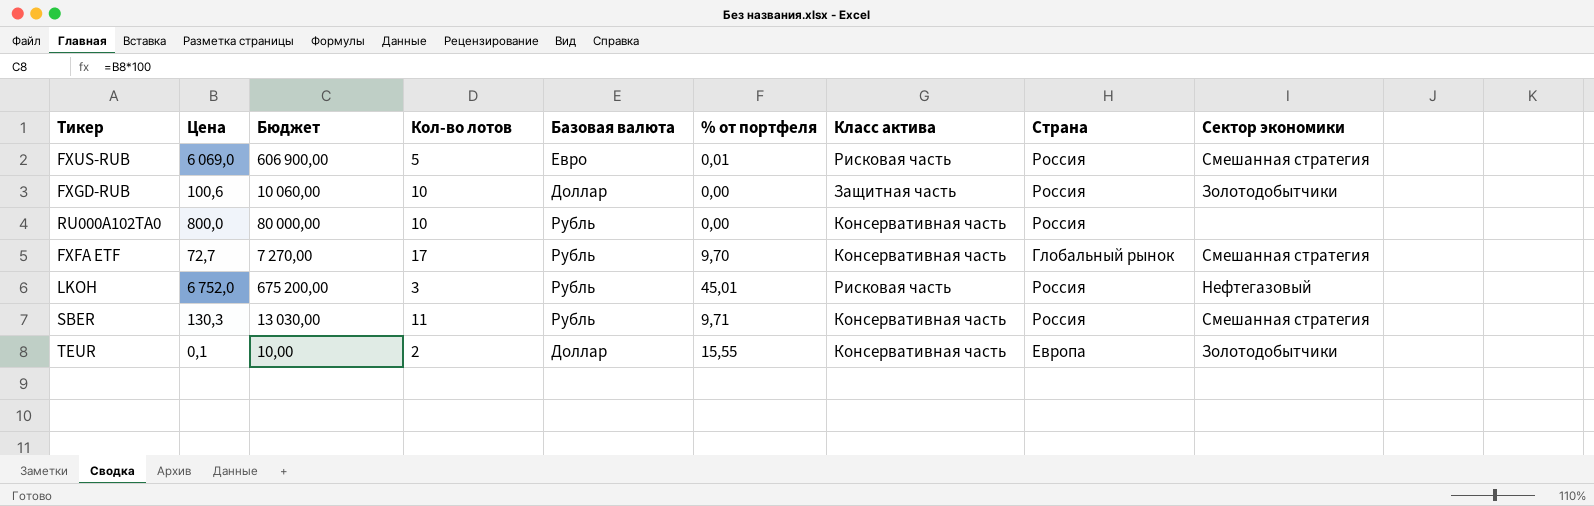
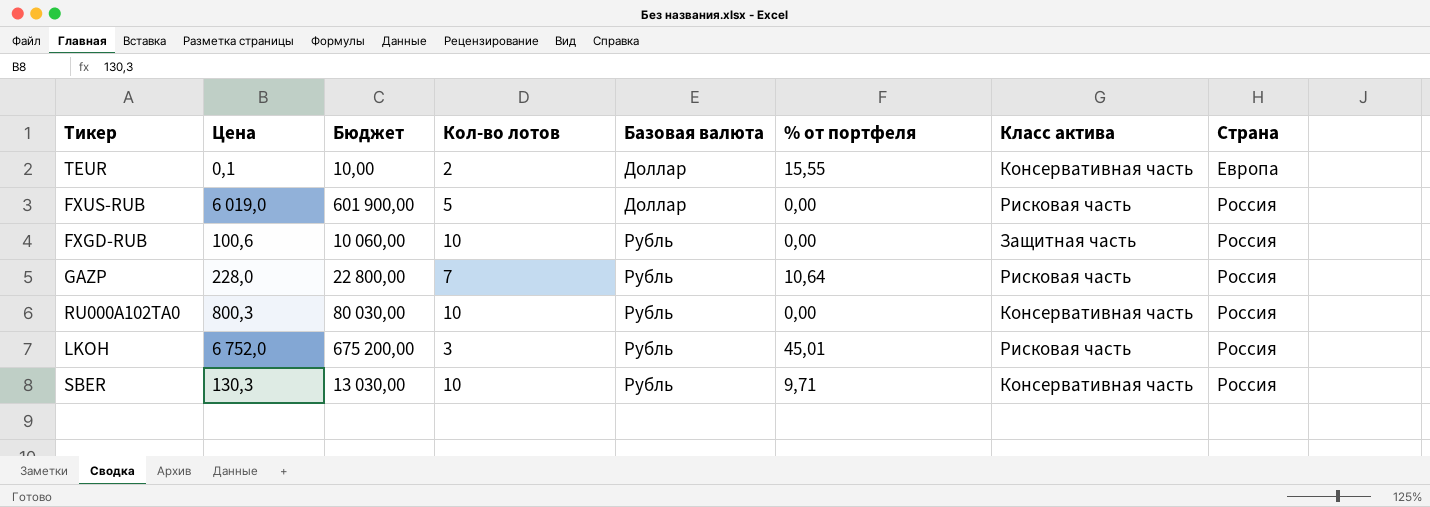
row order: none -> Базовая валюта ascending
column Сектор экономики | position: 9 -> none
row FXFA ETF: 72,7 | 7 270,00 | 17 | Рубль | 9,70 | Консервативная часть | Глобальный рынок | Смешанная стратегия -> none
FXUS-RUB | Цена: 6 069,0 -> 6 019,0
FXUS-RUB | Бюджет: 606 900,00 -> 601 900,00
FXUS-RUB | Базовая валюта: Евро -> Доллар
FXUS-RUB | % от портфеля: 0,01 -> 0,00
FXGD-RUB | Базовая валюта: Доллар -> Рубль
row GAZP: none -> 228,0 | 22 800,00 | 7 | Рубль | 10,64 | Рисковая часть | Россия
RU000A102TA0 | Цена: 800,0 -> 800,3
RU000A102TA0 | Бюджет: 80 000,00 -> 80 030,00
SBER | Кол-во лотов: 11 -> 10

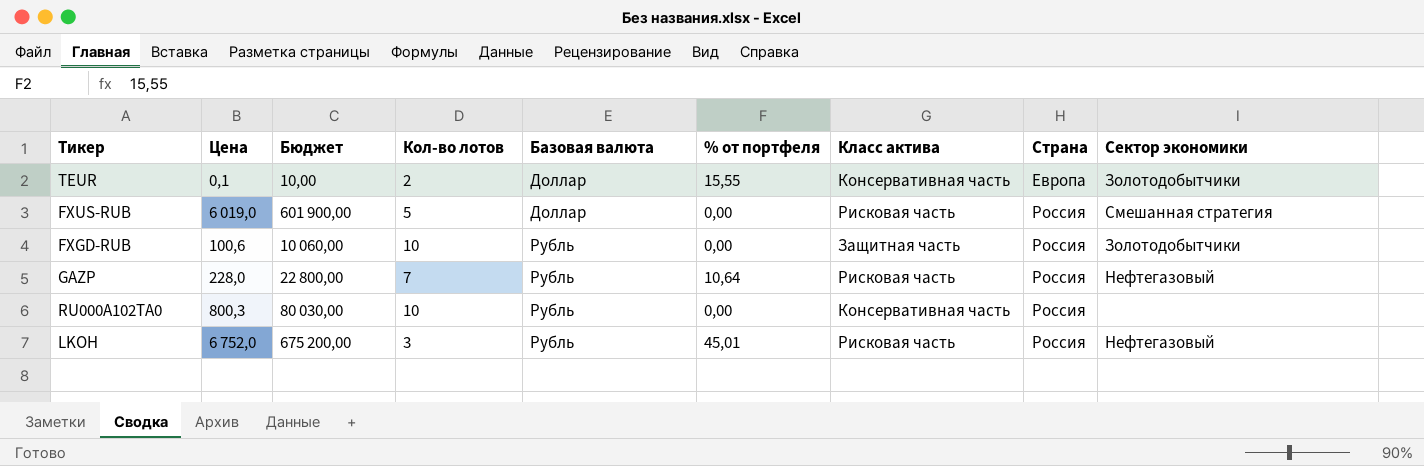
column Сектор экономики | position: none -> 9
row SBER: 130,3 | 13 030,00 | 10 | Рубль | 9,71 | Консервативная часть | Россия -> none

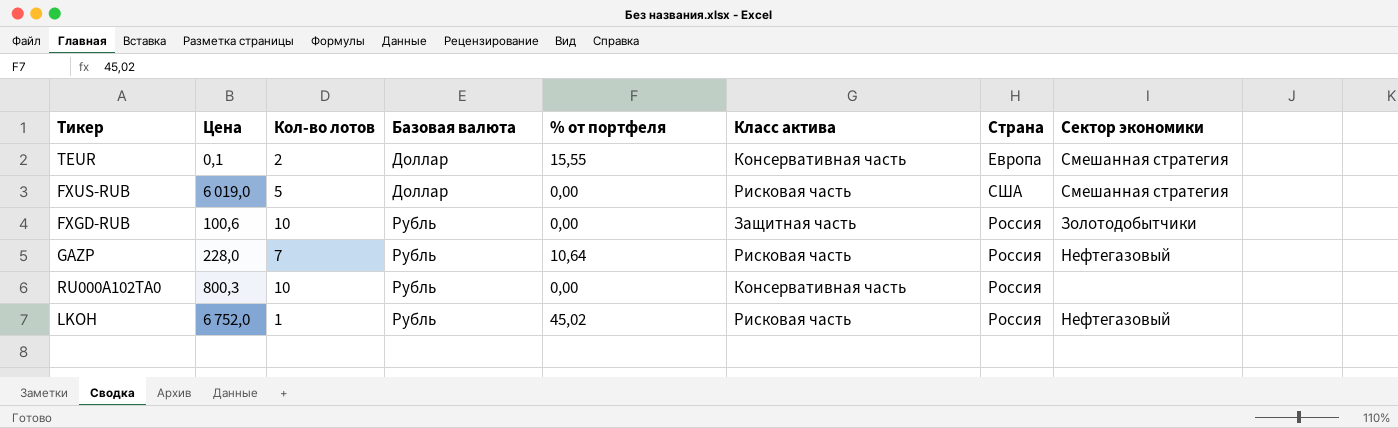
column Бюджет | formula: [Цена] * 100 -> none
TEUR | Сектор экономики: Золотодобытчики -> Смешанная стратегия
FXUS-RUB | Страна: Россия -> США
LKOH | Кол-во лотов: 3 -> 1
LKOH | % от портфеля: 45,01 -> 45,02

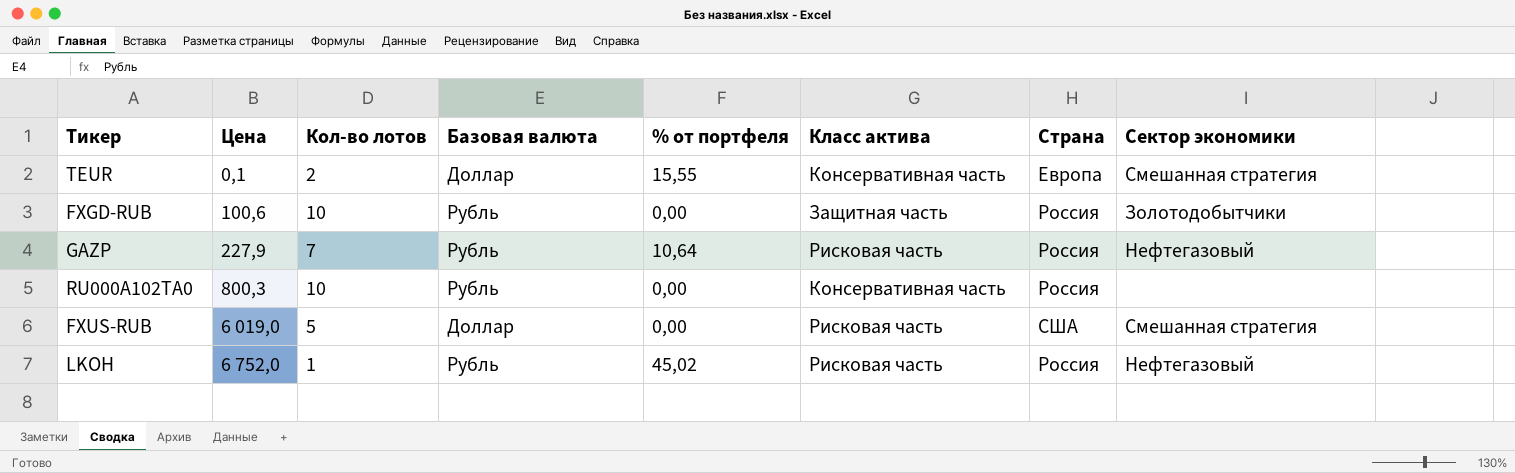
row order: Базовая валюта ascending -> Цена ascending
GAZP | Цена: 228,0 -> 227,9

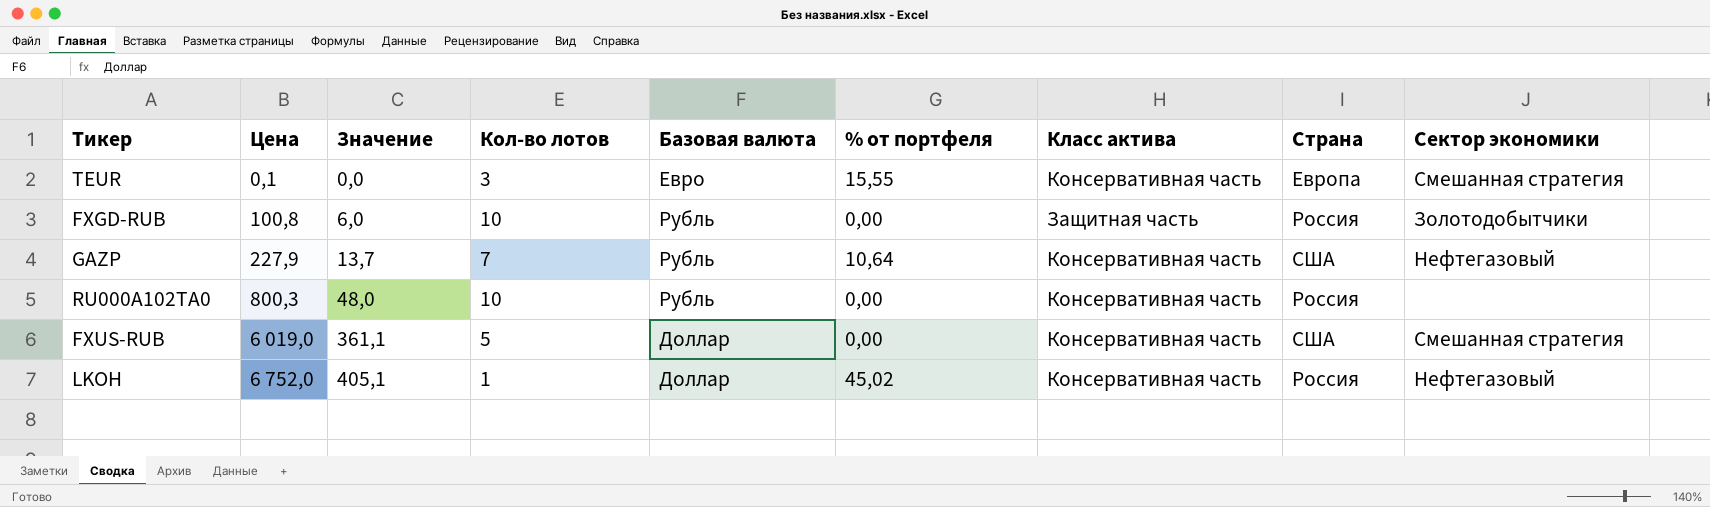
column Значение | formula: none -> [Цена] * 0,06
TEUR | Кол-во лотов: 2 -> 3
TEUR | Базовая валюта: Доллар -> Евро
FXGD-RUB | Цена: 100,6 -> 100,8
GAZP | Класс актива: Рисковая часть -> Консервативная часть
GAZP | Страна: Россия -> США
FXUS-RUB | Класс актива: Рисковая часть -> Консервативная часть
LKOH | Базовая валюта: Рубль -> Доллар
LKOH | Класс актива: Рисковая часть -> Консервативная часть

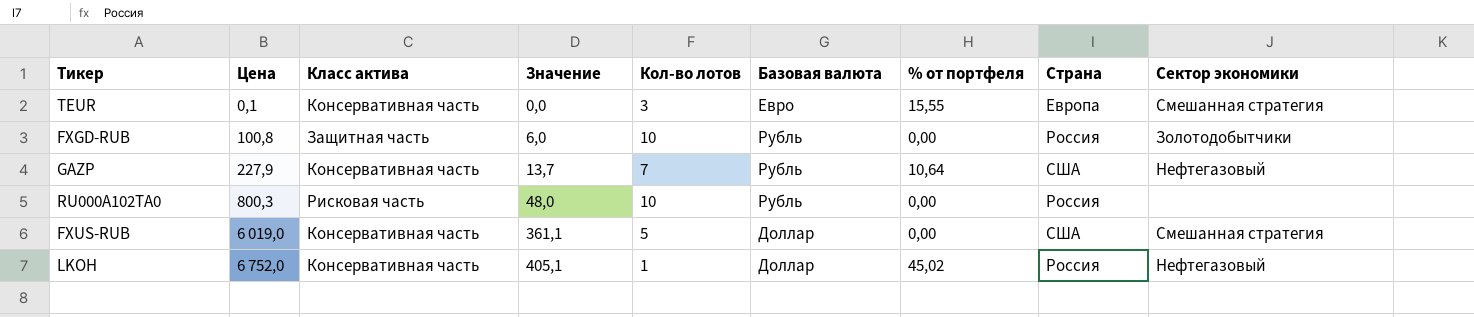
column Класс актива | position: 7 -> 3
RU000A102TA0 | Класс актива: Консервативная часть -> Рисковая часть

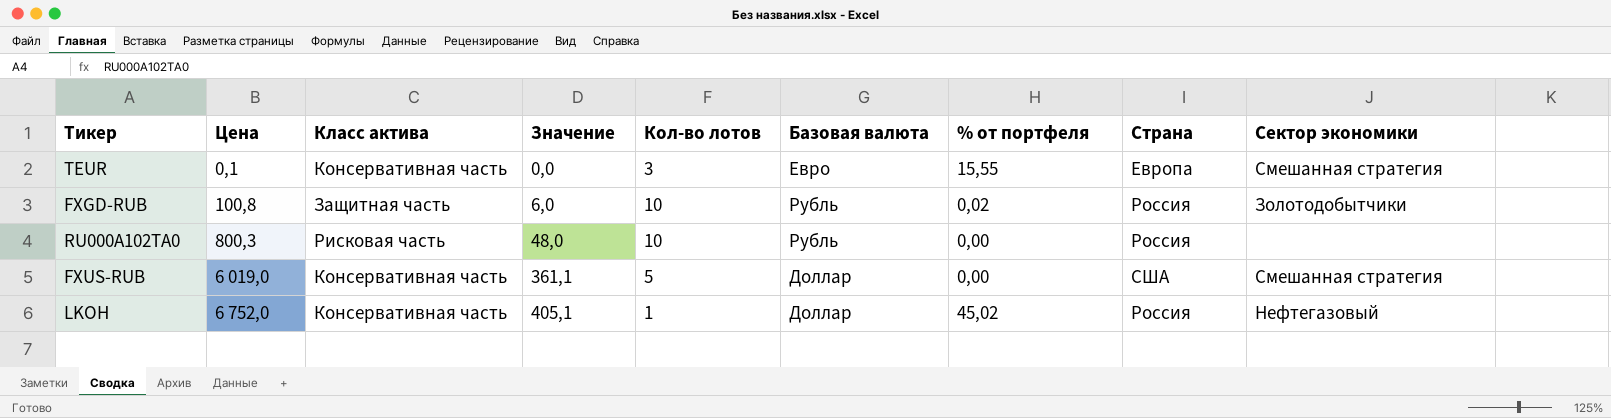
row GAZP: 227,9 | Консервативная часть | 13,7 | 7 | Рубль | 10,64 | США | Нефтегазовый -> none
FXGD-RUB | % от портфеля: 0,00 -> 0,02

